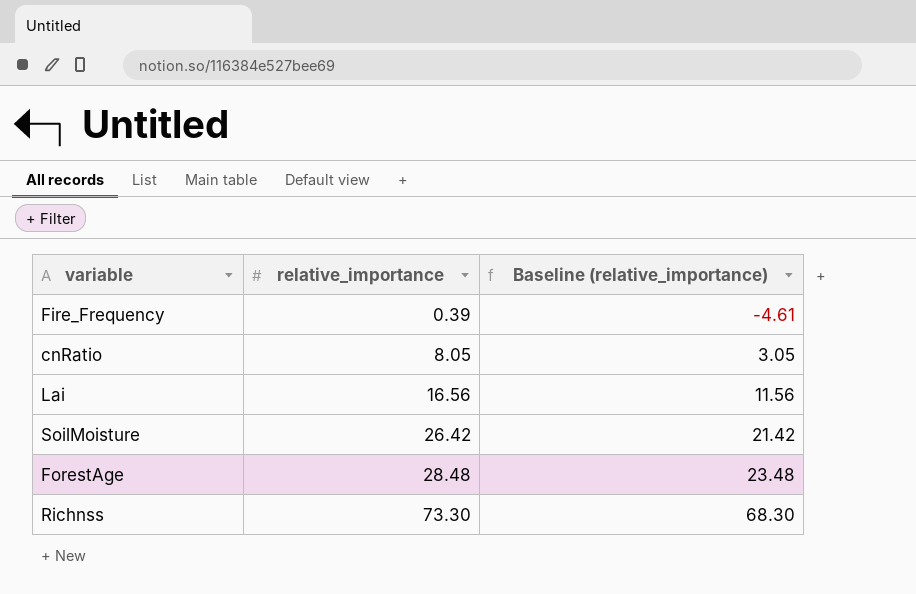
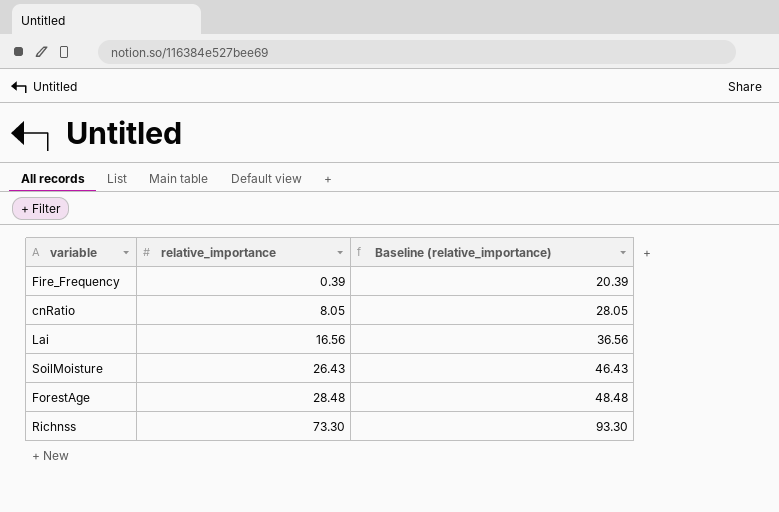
column Baseline (relative_importance) | formula: [relative_importance] - 5 -> [relative_importance] + 20
SoilMoisture | relative_importance: 26.42 -> 26.43

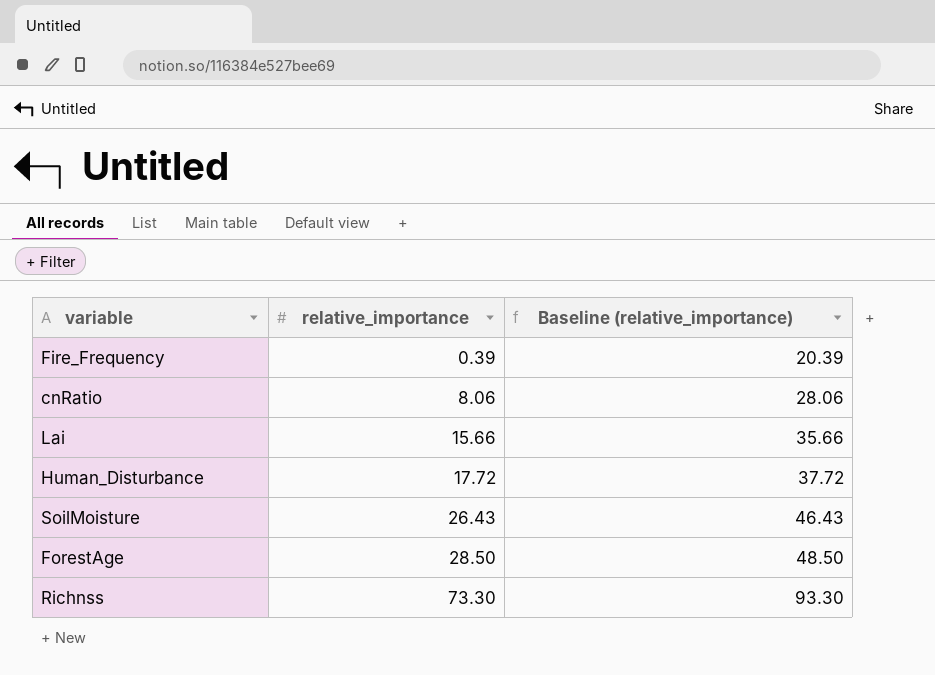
cnRatio | relative_importance: 8.05 -> 8.06
cnRatio | Baseline (relative_importance): 28.05 -> 28.06
Lai | relative_importance: 16.56 -> 15.66
Lai | Baseline (relative_importance): 36.56 -> 35.66
row Human_Disturbance: none -> 17.72 | 37.72
ForestAge | relative_importance: 28.48 -> 28.50
ForestAge | Baseline (relative_importance): 48.48 -> 48.50

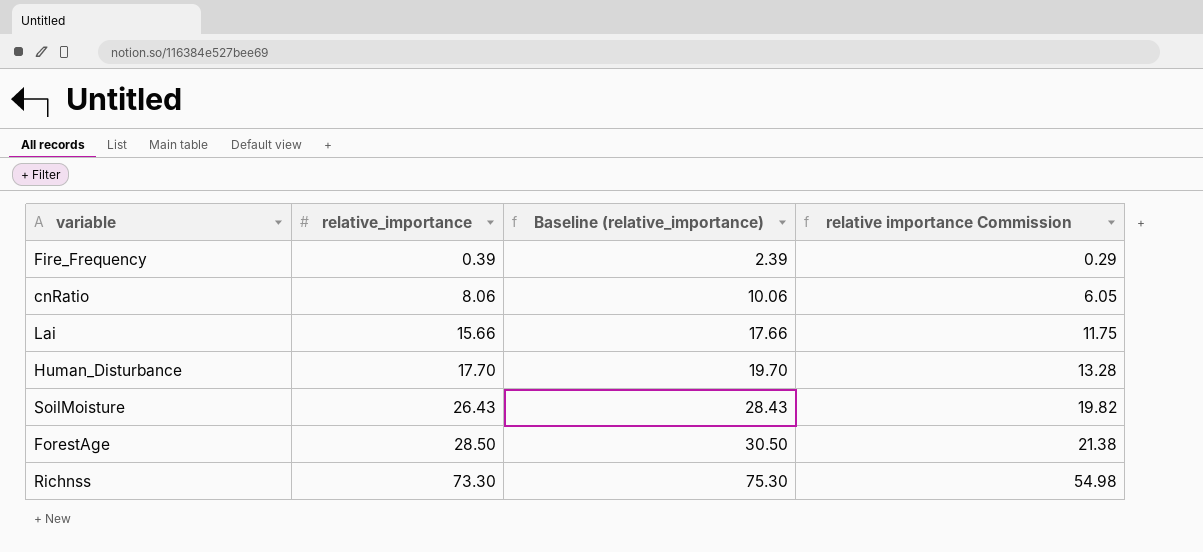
column Baseline (relative_importance) | formula: [relative_importance] + 20 -> [relative_importance] + 2
column relative importance Commission | formula: none -> [relative_importance] * 0.75
Human_Disturbance | relative_importance: 17.72 -> 17.70

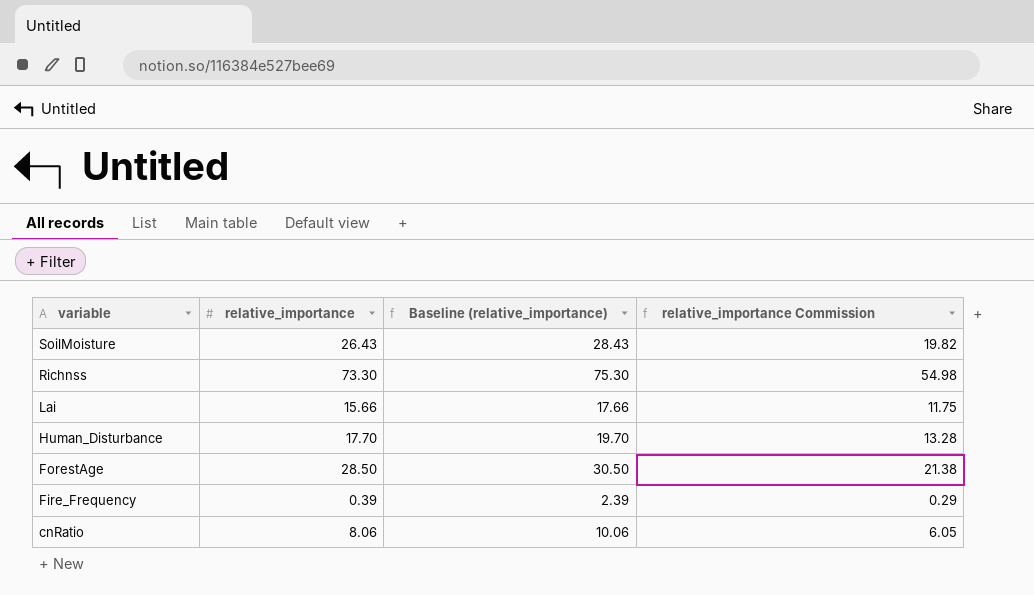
row order: relative_importance ascending -> variable descending
column name: relative importance Commission -> relative_importance Commission

